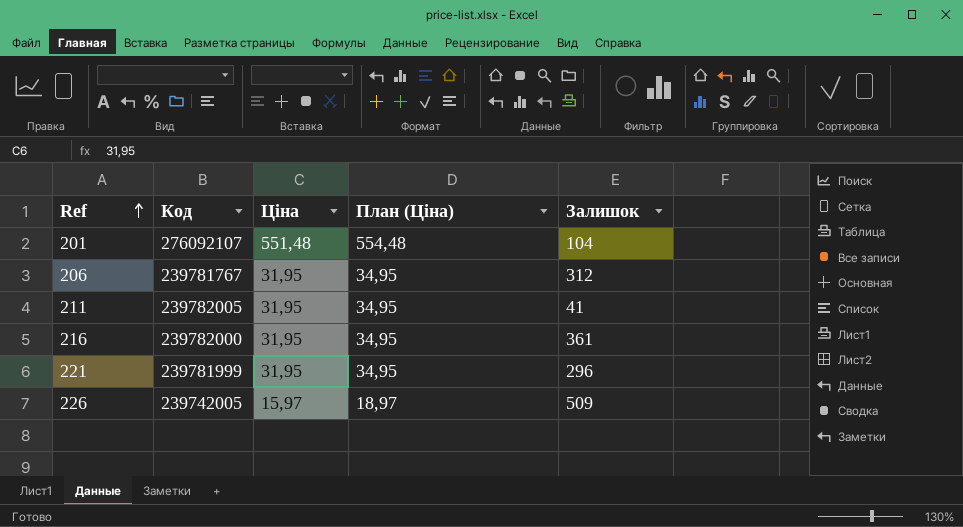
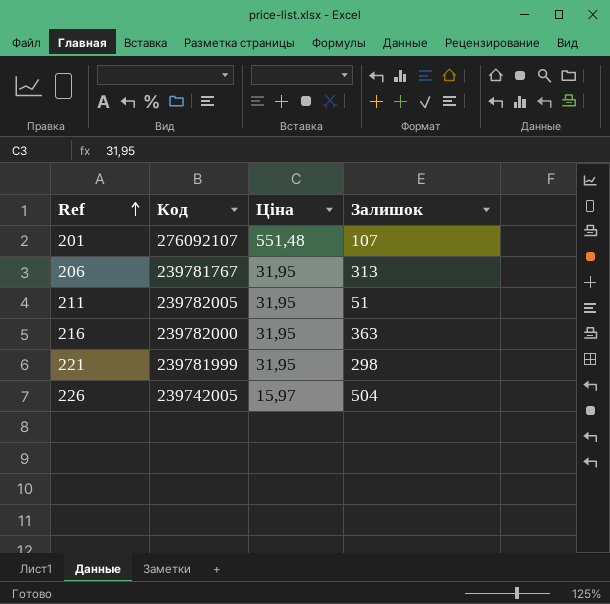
column План (Ціна) | formula: [Ціна] + 3 -> none
201 | Залишок: 104 -> 107
206 | Залишок: 312 -> 313
211 | Залишок: 41 -> 51
216 | Залишок: 361 -> 363
221 | Залишок: 296 -> 298
226 | Залишок: 509 -> 504

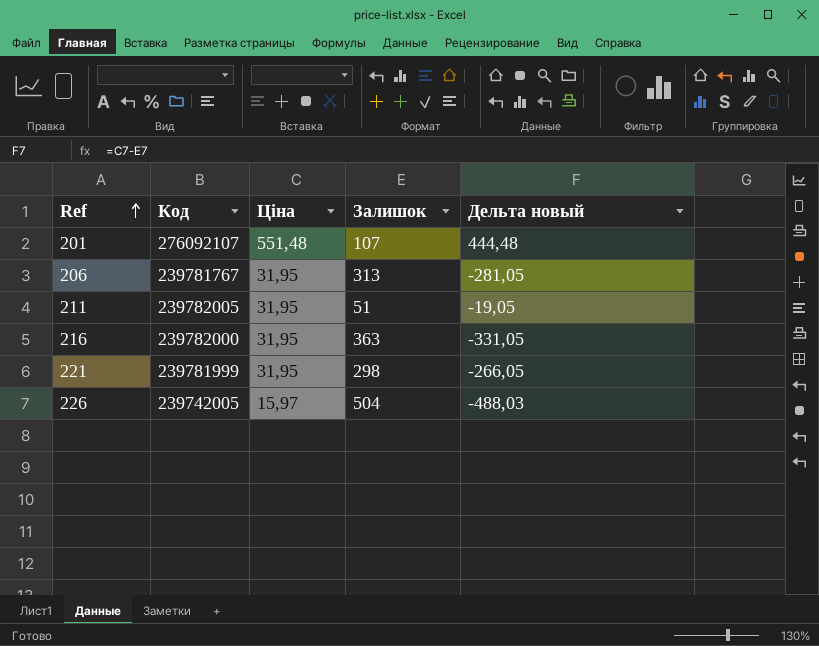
column Дельта новый | formula: none -> [Ціна] - [Залишок]

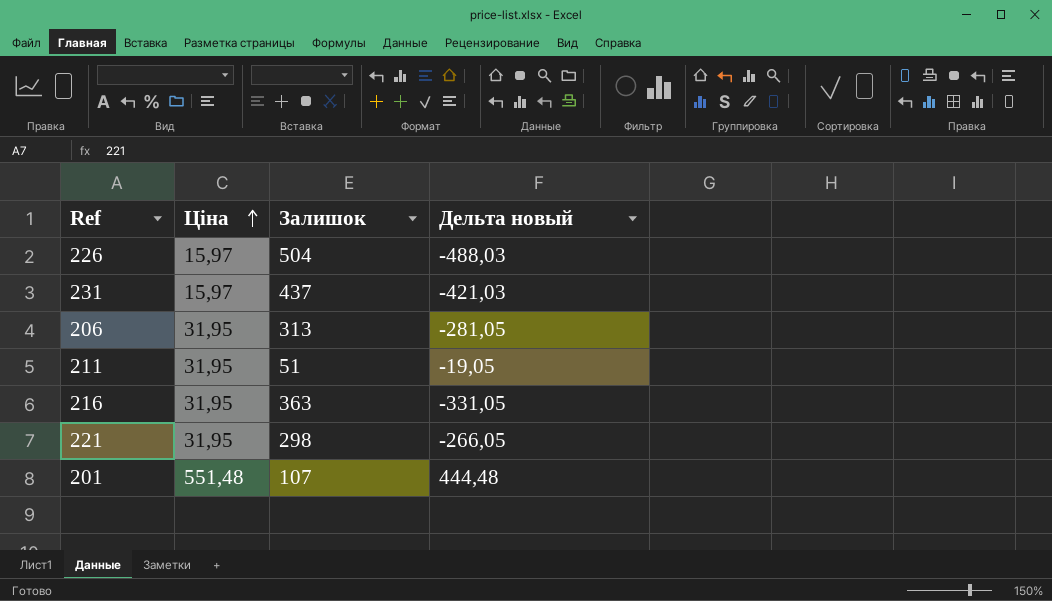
row order: Ref ascending -> Ціна ascending
column Код | position: 2 -> none
row 231: none -> 15,97 | 437 | -421,03

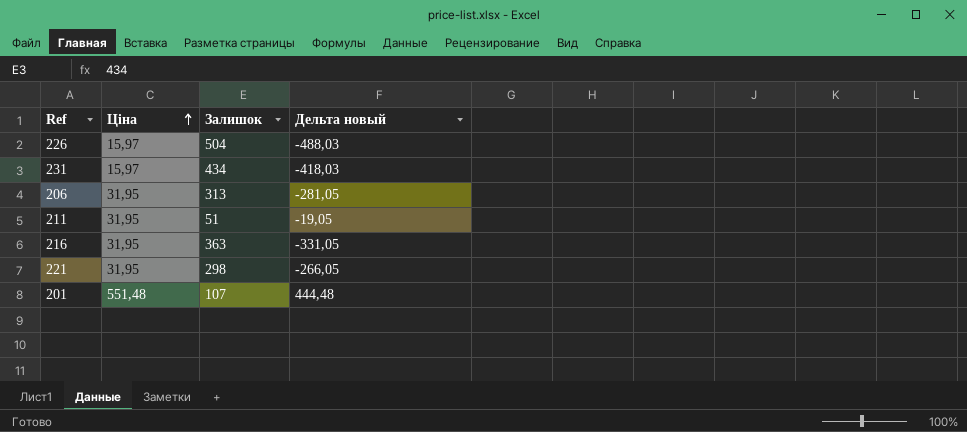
231 | Залишок: 437 -> 434
231 | Дельта новый: -421,03 -> -418,03

